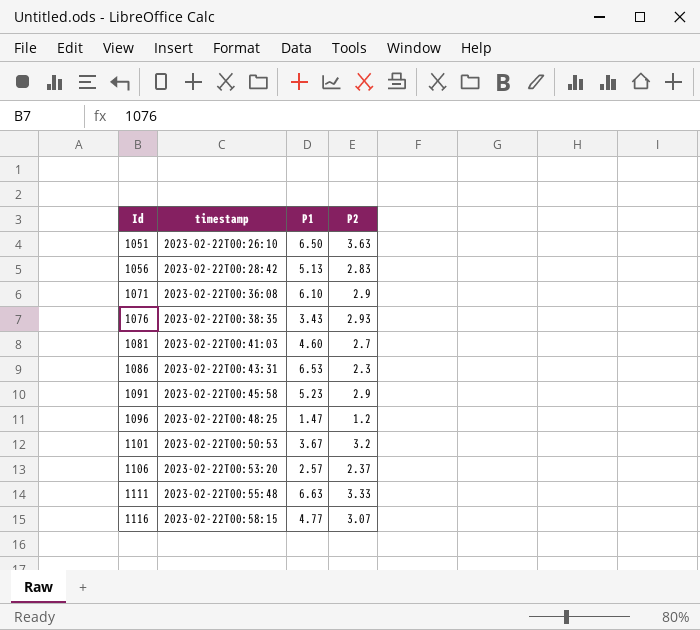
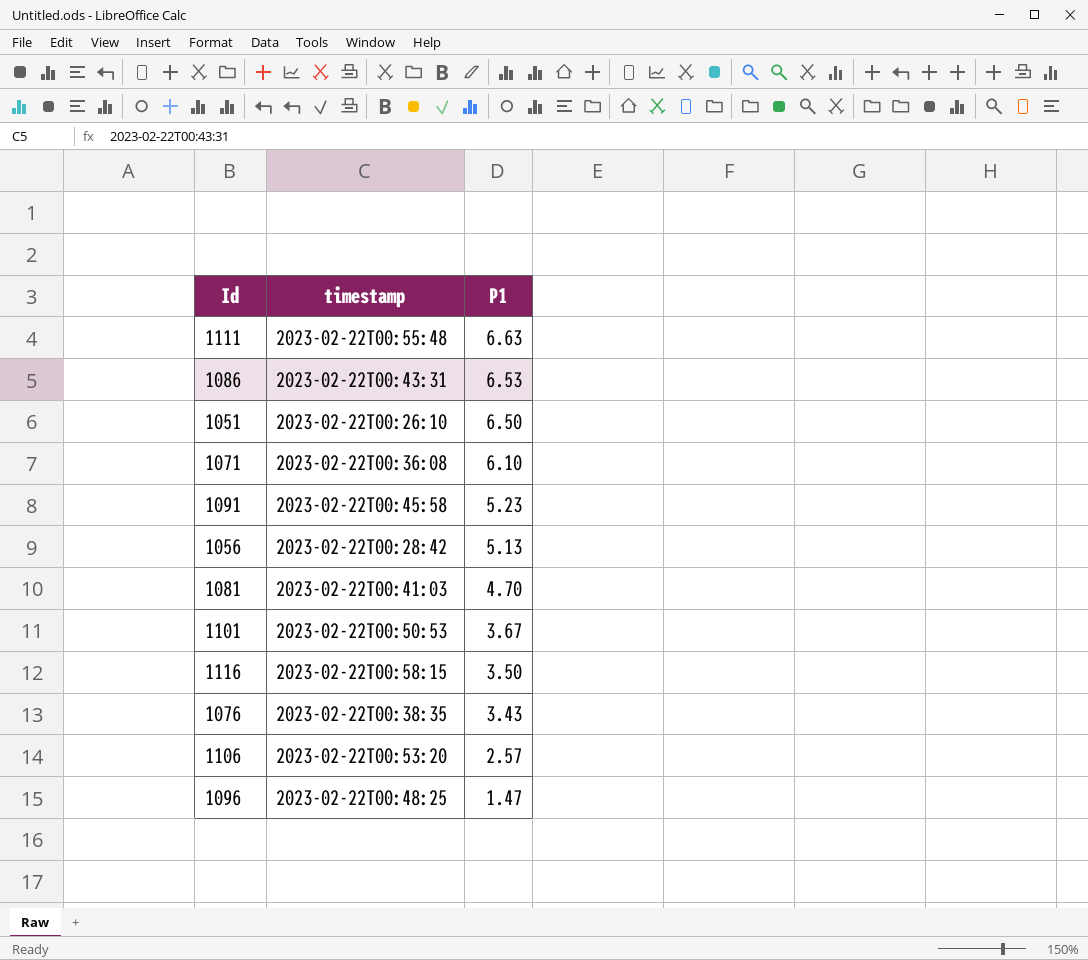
row order: Id ascending -> P1 descending
column P2 | position: 4 -> none
1081 | P1: 4.60 -> 4.70
1116 | P1: 4.77 -> 3.50

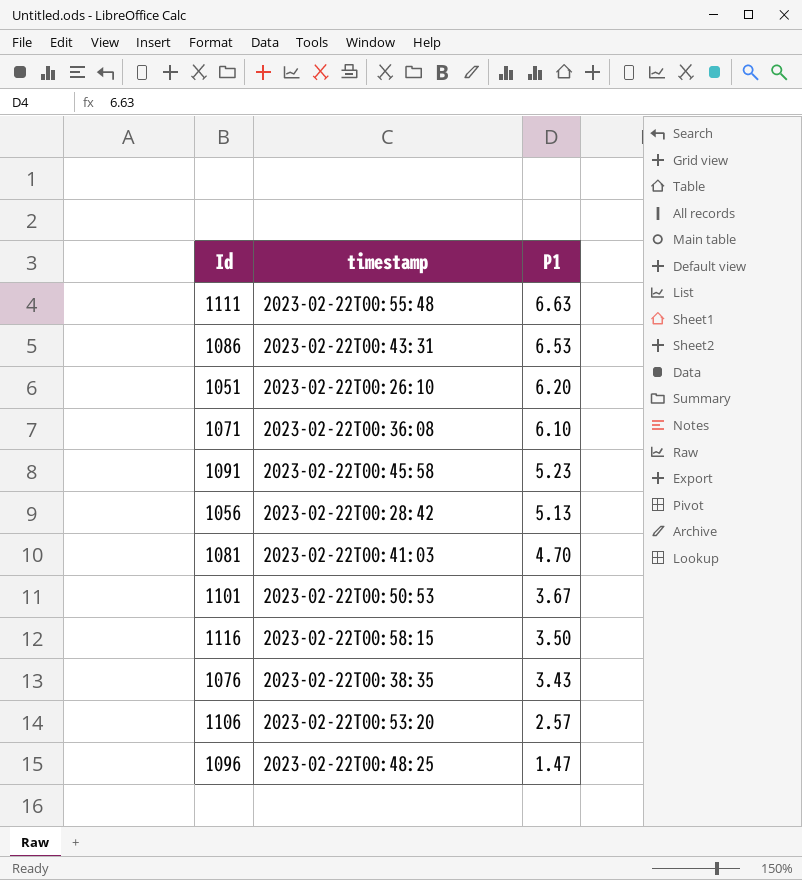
1051 | P1: 6.50 -> 6.20

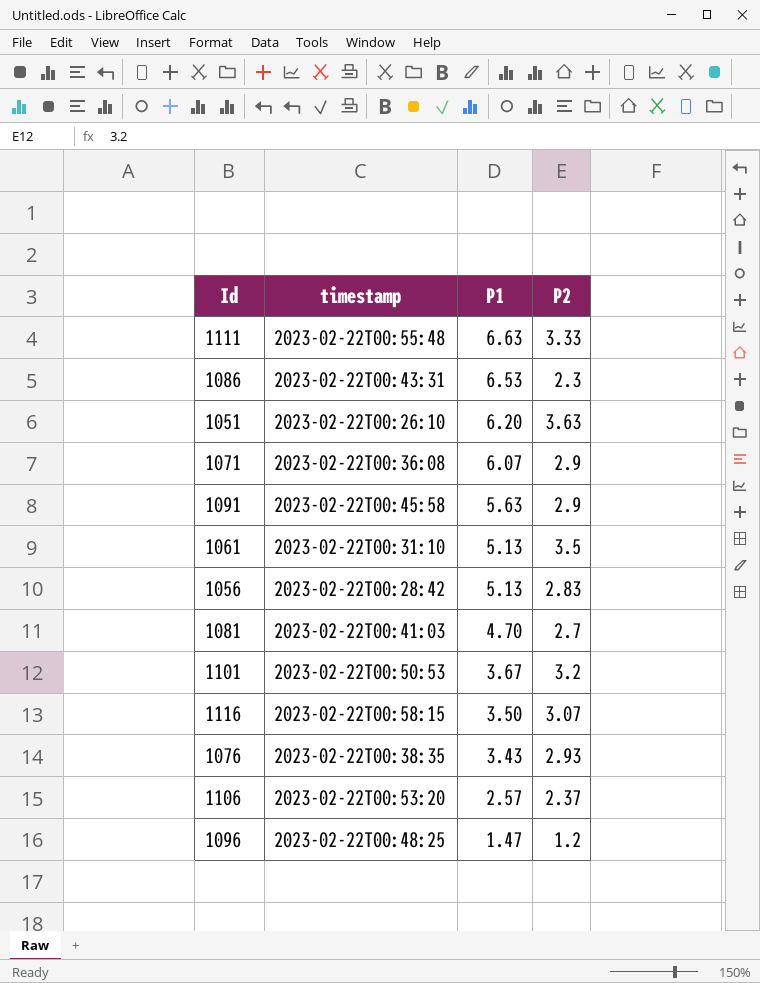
column P2 | position: none -> 4
1071 | P1: 6.10 -> 6.07
1091 | P1: 5.23 -> 5.63
row 1061: none -> 2023-02-22T00:31:10 | 5.13 | 3.5

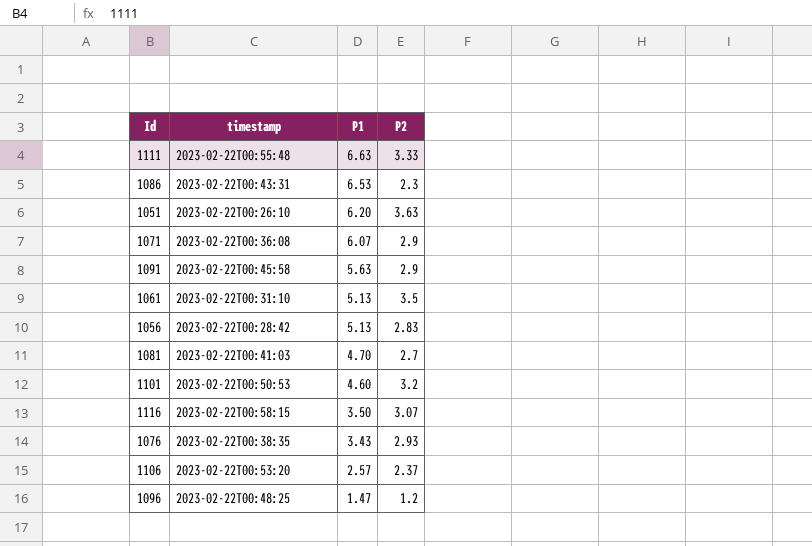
1101 | P1: 3.67 -> 4.60

